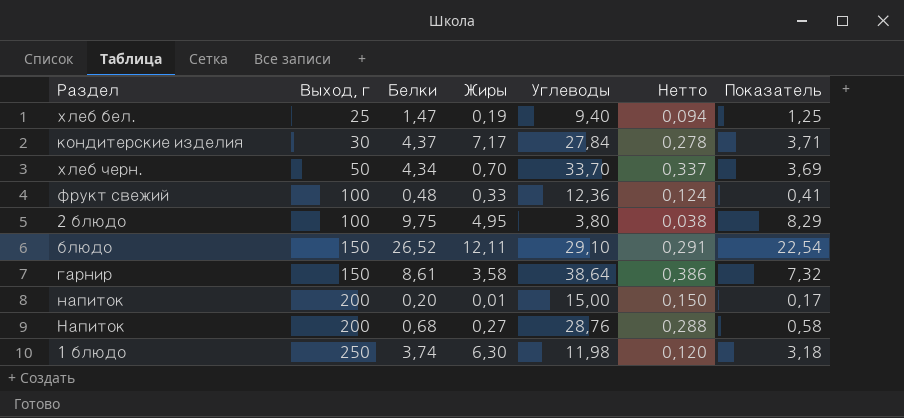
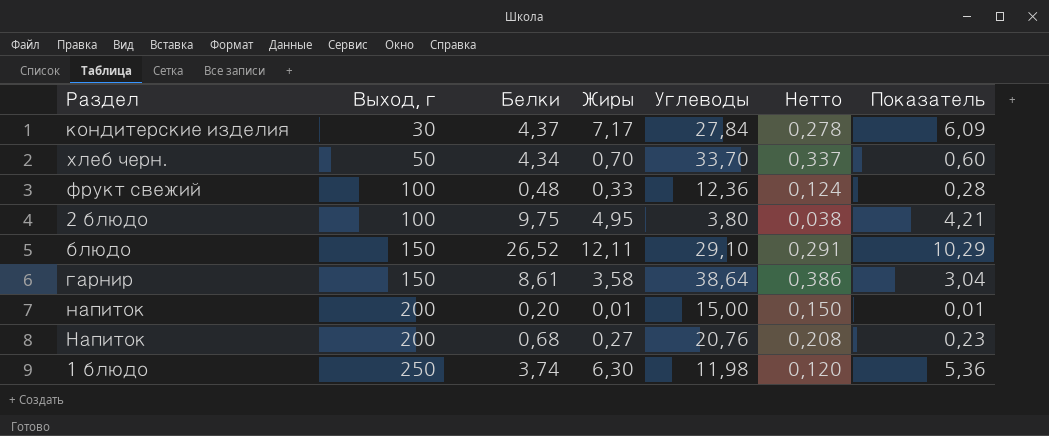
column Показатель | formula: [Белки] * 0,85 -> [Жиры] * 0,85
row хлеб бел.: 25 | 1,47 | 0,19 | 9,40 | 0,094 | 1,25 -> none
Напиток | Углеводы: 28,76 -> 20,76
Напиток | Нетто: 0,288 -> 0,208

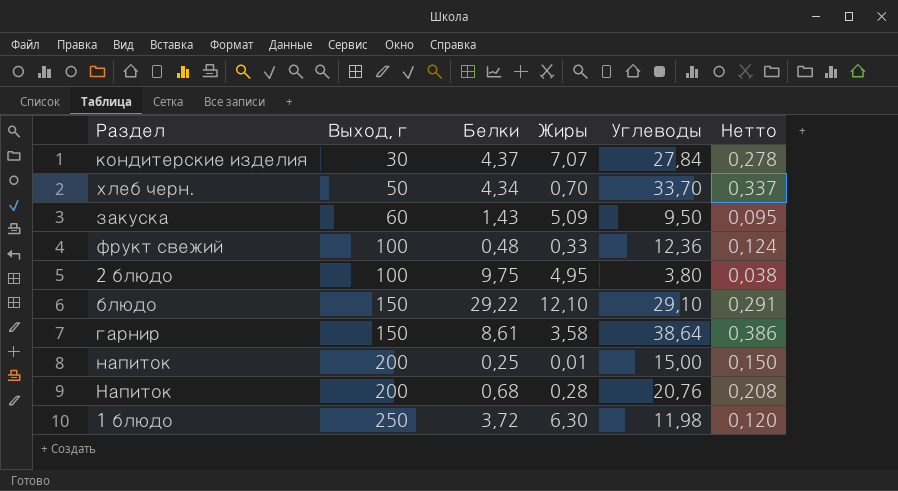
column Показатель | formula: [Жиры] * 0,85 -> none
кондитерские изделия | Жиры: 7,17 -> 7,07
row закуска: none -> 60 | 1,43 | 5,09 | 9,50 | 0,095
блюдо | Белки: 26,52 -> 29,22
блюдо | Жиры: 12,11 -> 12,10
напиток | Белки: 0,20 -> 0,25
Напиток | Жиры: 0,27 -> 0,28
1 блюдо | Белки: 3,74 -> 3,72

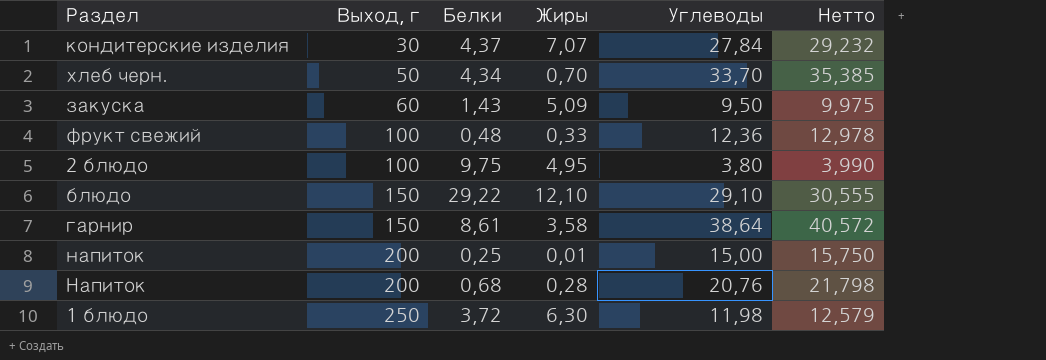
column Нетто | formula: [Углеводы] * 0,01 -> [Углеводы] * 1,05

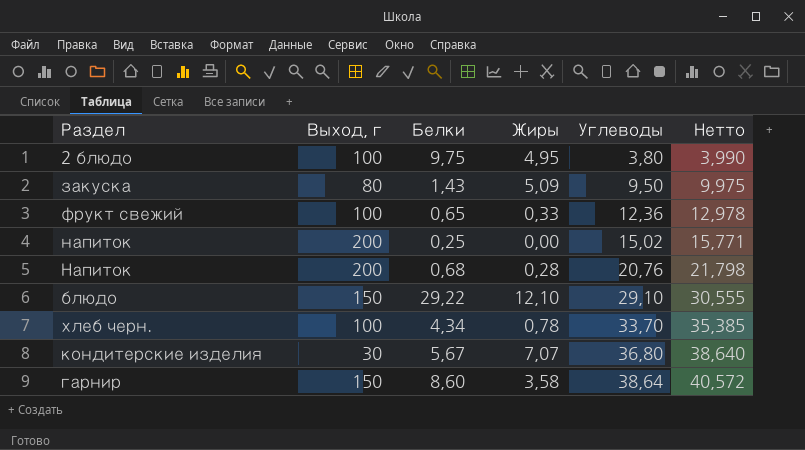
row order: Выход, г ascending -> Углеводы ascending
row 1 блюдо: 250 | 3,72 | 6,30 | 11,98 | 12,579 -> none
закуска | Выход, г: 60 -> 80
фрукт свежий | Белки: 0,48 -> 0,65
напиток | Жиры: 0,01 -> 0,00
напиток | Углеводы: 15,00 -> 15,02
напиток | Нетто: 15,750 -> 15,771
хлеб черн. | Выход, г: 50 -> 100
хлеб черн. | Жиры: 0,70 -> 0,78
кондитерские изделия | Белки: 4,37 -> 5,67
кондитерские изделия | Углеводы: 27,84 -> 36,80
кондитерские изделия | Нетто: 29,232 -> 38,640
гарнир | Белки: 8,61 -> 8,60

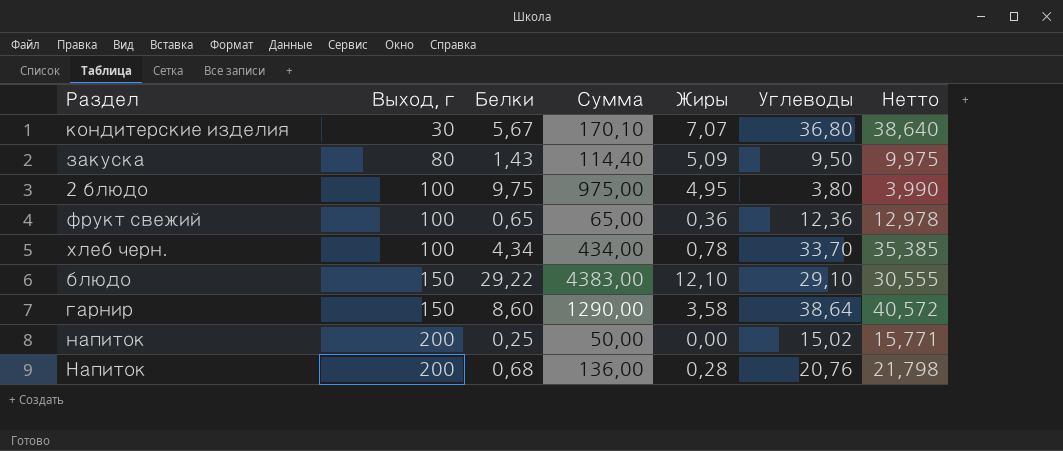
row order: Углеводы ascending -> Выход, г ascending
column Сумма | formula: none -> [Выход, г] * [Белки]
фрукт свежий | Жиры: 0,33 -> 0,36

